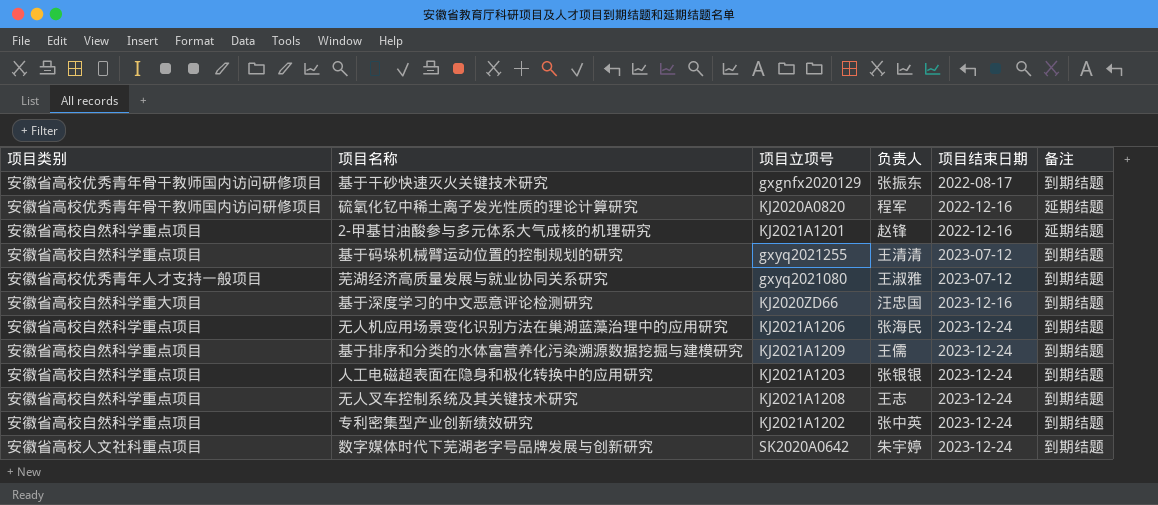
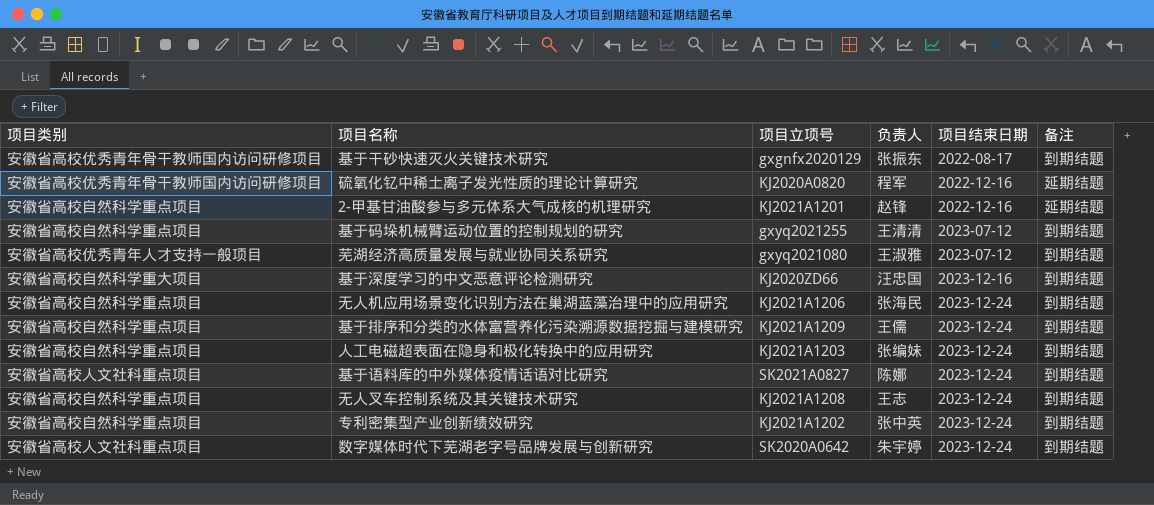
人工电磁超表面在隐身和极化转换中的应用研究 | 负责人: 张银银 -> 张编妹
row 基于语料库的中外媒体疫情话语对比研究: none -> 安徽省高校人文社科重点项目 | SK2021A0827 | 陈娜 | 2023-12-24 | 到期结题

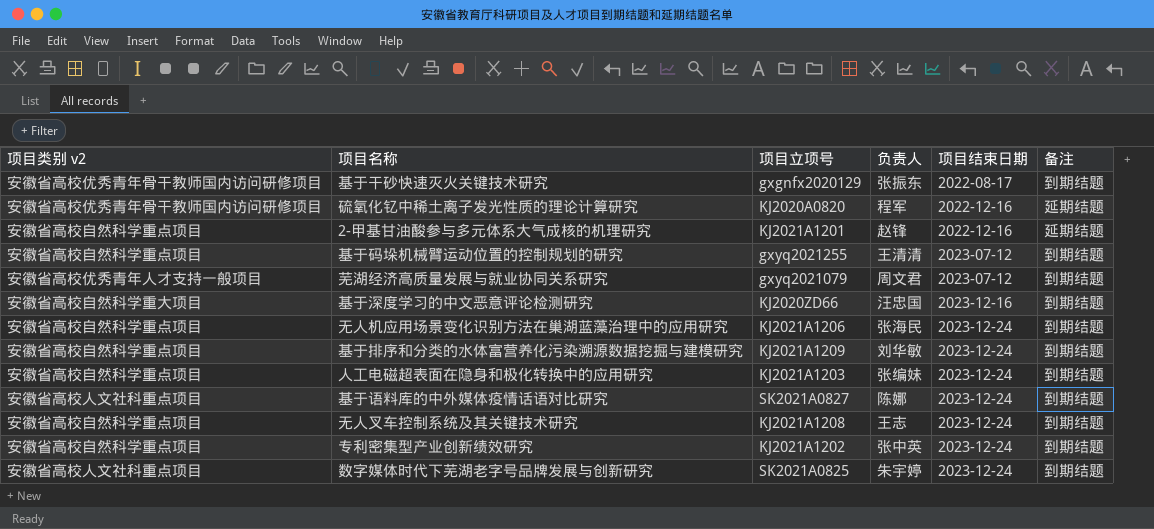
column name: 项目类别 -> 项目类别 v2
芜湖经济高质量发展与就业协同关系研究 | 项目立项号: gxyq2021080 -> gxyq2021079
芜湖经济高质量发展与就业协同关系研究 | 负责人: 王淑雅 -> 周文君
基于排序和分类的水体富营养化污染溯源数据挖掘与建模研究 | 负责人: 王儒 -> 刘华敏
数字媒体时代下芜湖老字号品牌发展与创新研究 | 项目立项号: SK2020A0642 -> SK2021A0825

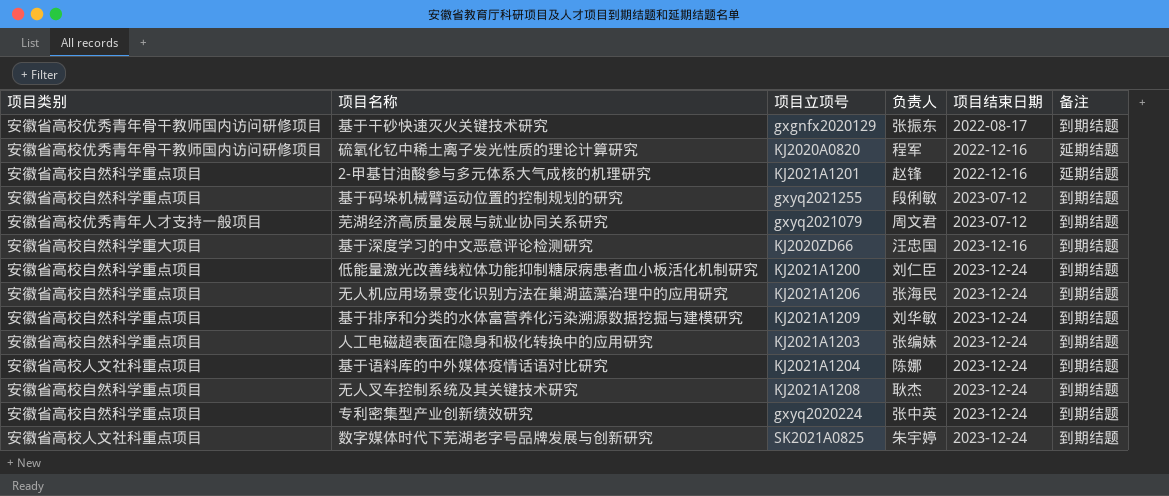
column name: 项目类别 v2 -> 项目类别
基于码垛机械臂运动位置的控制规划的研究 | 负责人: 王清清 -> 段俐敏
row 低能量激光改善线粒体功能抑制糖尿病患者血小板活化机制研究: none -> 安徽省高校自然科学重点项目 | KJ2021A1200 | 刘仁臣 | 2023-12-24 | 到期结题
基于语料库的中外媒体疫情话语对比研究 | 项目立项号: SK2021A0827 -> KJ2021A1204
无人叉车控制系统及其关键技术研究 | 负责人: 王志 -> 耿杰
专利密集型产业创新绩效研究 | 项目立项号: KJ2021A1202 -> gxyq2020224

